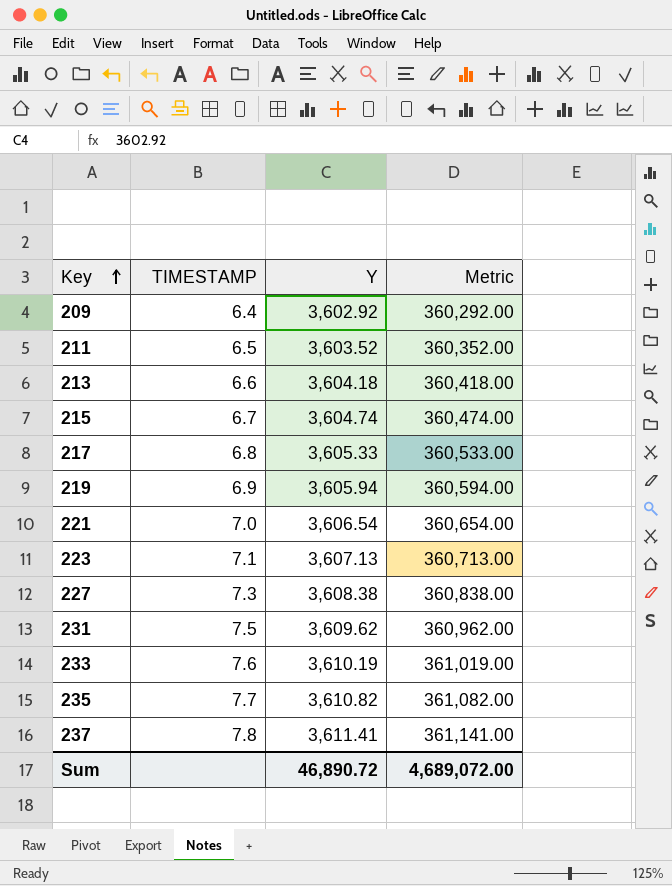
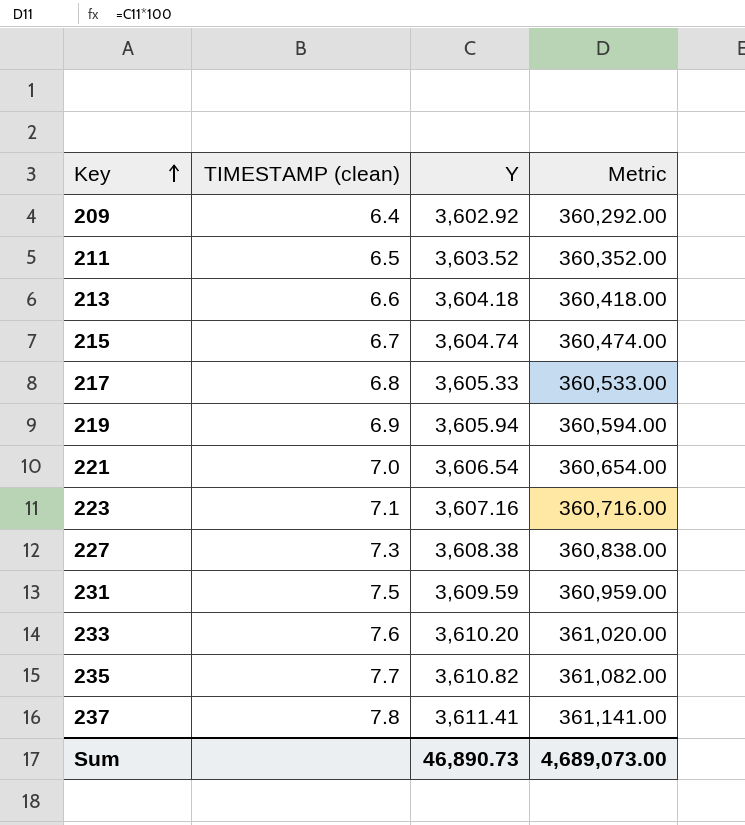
column name: TIMESTAMP -> TIMESTAMP (clean)
223 | Y: 3,607.13 -> 3,607.16
223 | Metric: 360,713.00 -> 360,716.00
231 | Y: 3,609.62 -> 3,609.59
231 | Metric: 360,962.00 -> 360,959.00
233 | Y: 3,610.19 -> 3,610.20
233 | Metric: 361,019.00 -> 361,020.00
Sum | Y: 46,890.72 -> 46,890.73
Sum | Metric: 4,689,072.00 -> 4,689,073.00

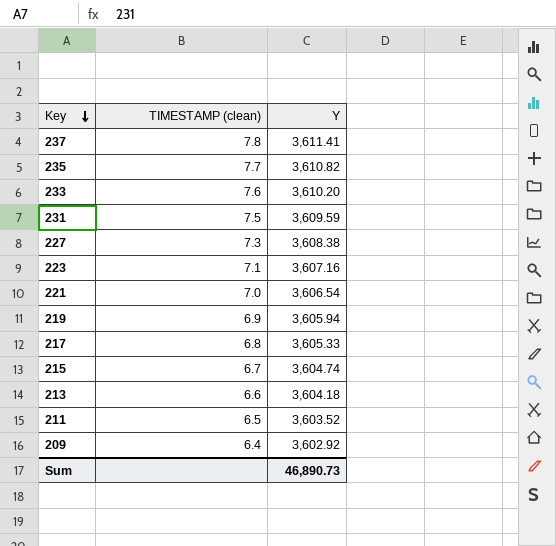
row order: Key ascending -> Key descending
column Metric | formula: [Y] * 100 -> none

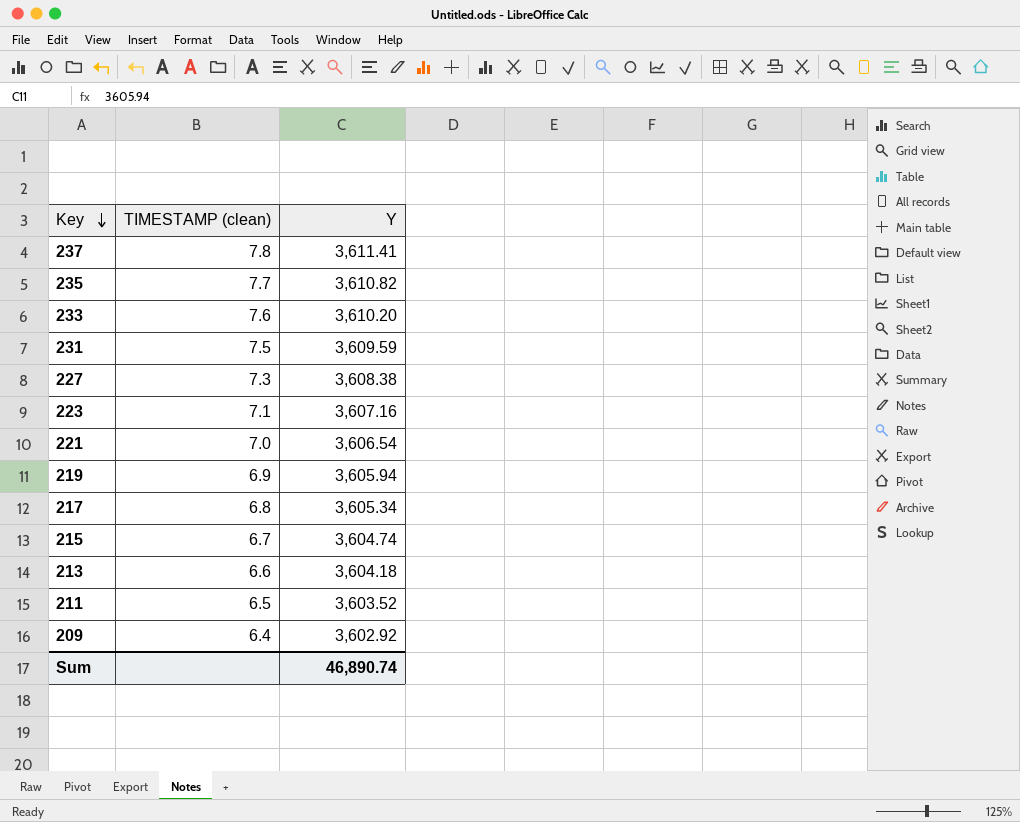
217 | Y: 3,605.33 -> 3,605.34
Sum | Y: 46,890.73 -> 46,890.74

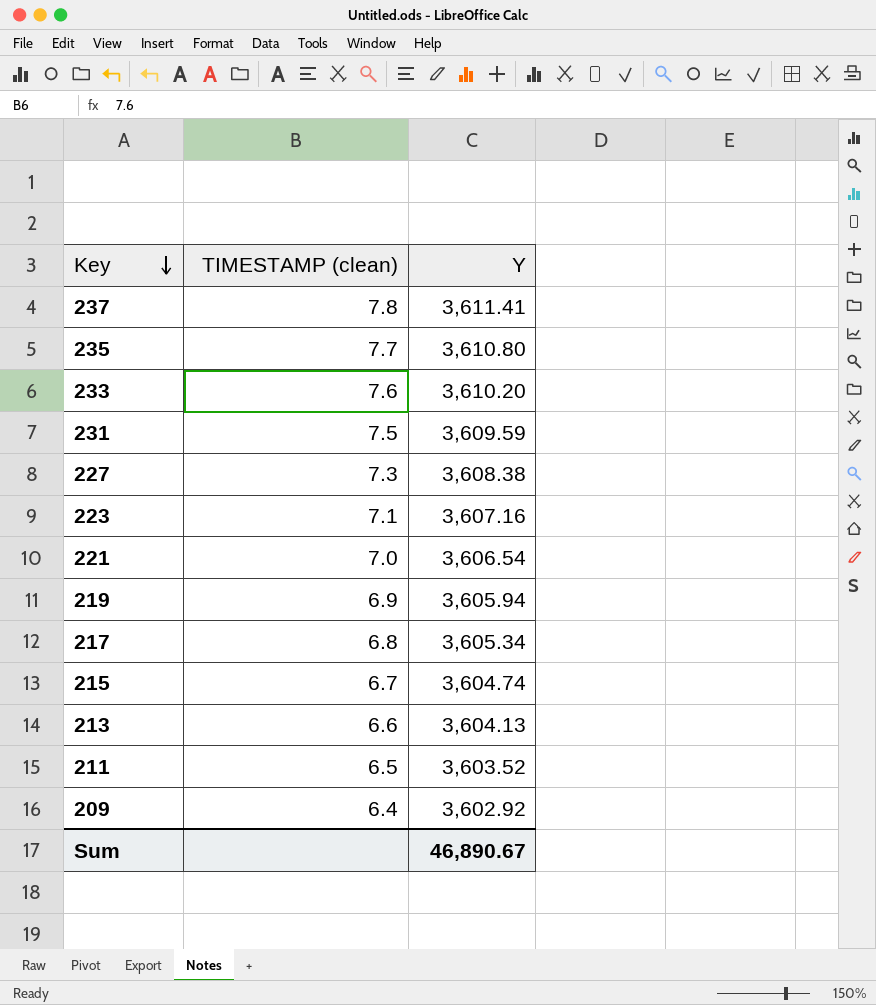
235 | Y: 3,610.82 -> 3,610.80
213 | Y: 3,604.18 -> 3,604.13
Sum | Y: 46,890.74 -> 46,890.67

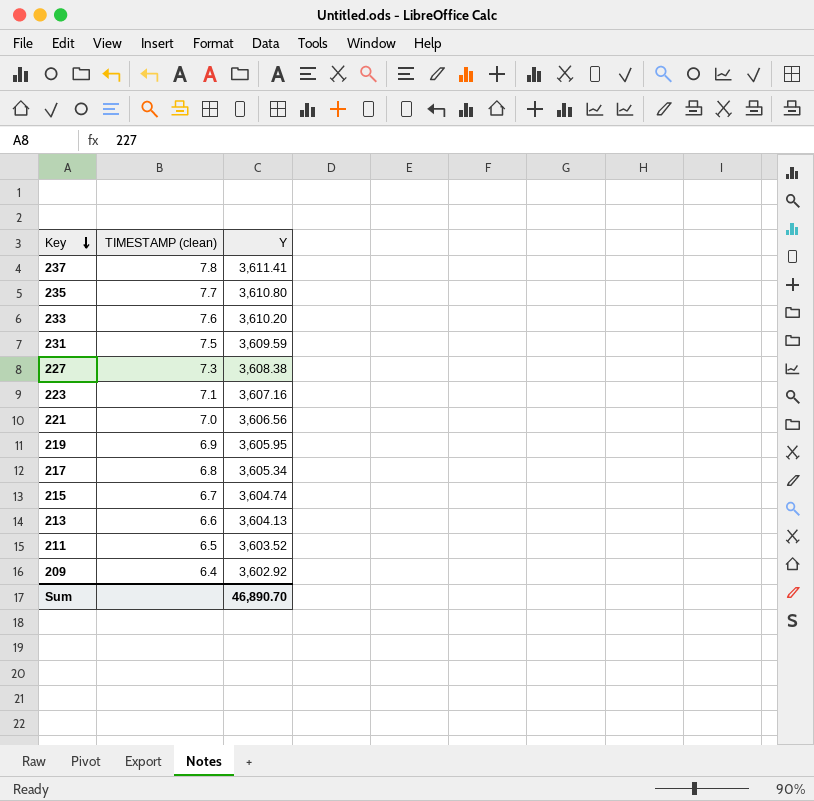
221 | Y: 3,606.54 -> 3,606.56
219 | Y: 3,605.94 -> 3,605.95
Sum | Y: 46,890.67 -> 46,890.70

